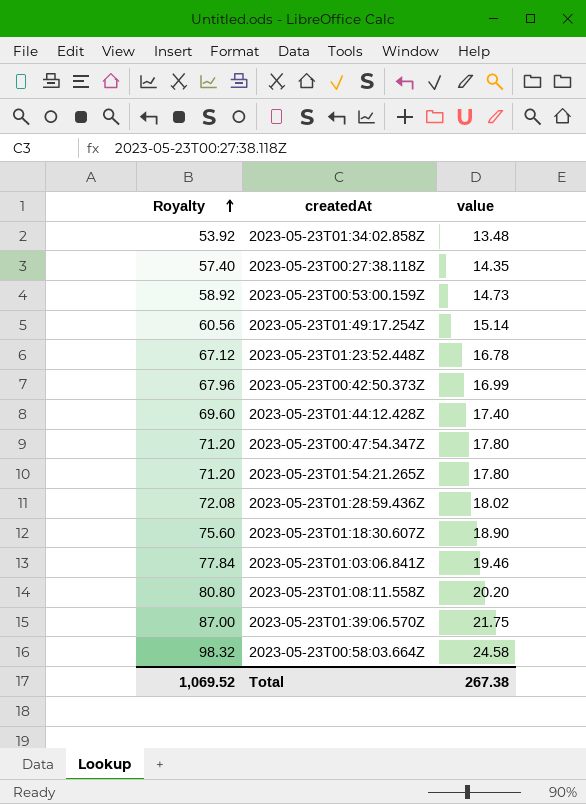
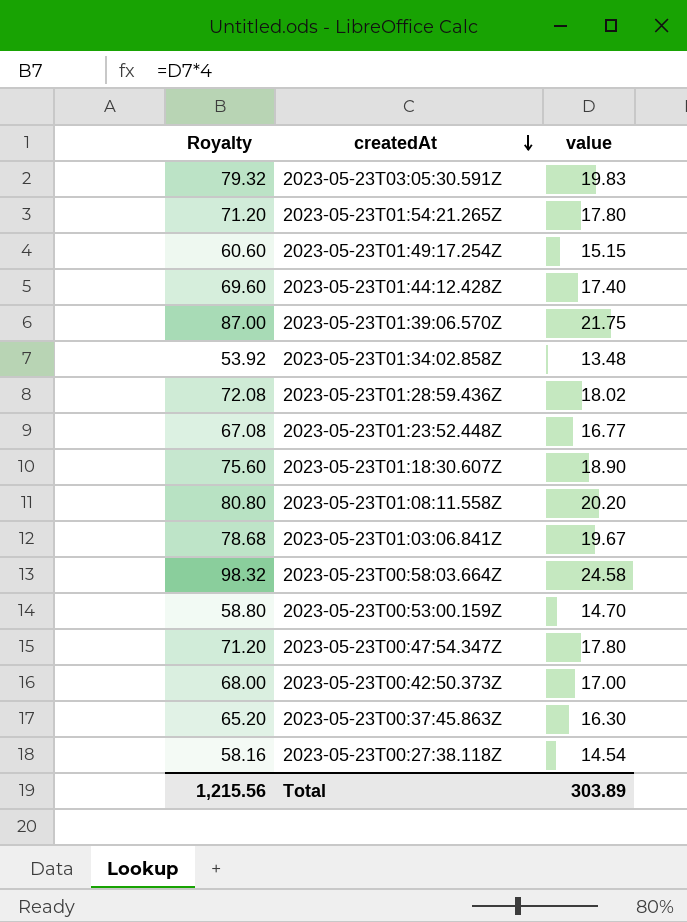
row order: Royalty ascending -> createdAt descending
row 2023-05-23T03:05:30.591Z: none -> 79.32 | 19.83
2023-05-23T01:49:17.254Z | Royalty: 60.56 -> 60.60
2023-05-23T01:49:17.254Z | value: 15.14 -> 15.15
2023-05-23T01:23:52.448Z | Royalty: 67.12 -> 67.08
2023-05-23T01:23:52.448Z | value: 16.78 -> 16.77
2023-05-23T01:03:06.841Z | Royalty: 77.84 -> 78.68
2023-05-23T01:03:06.841Z | value: 19.46 -> 19.67
2023-05-23T00:53:00.159Z | Royalty: 58.92 -> 58.80
2023-05-23T00:53:00.159Z | value: 14.73 -> 14.70
2023-05-23T00:42:50.373Z | Royalty: 67.96 -> 68.00
2023-05-23T00:42:50.373Z | value: 16.99 -> 17.00
row 2023-05-23T00:37:45.863Z: none -> 65.20 | 16.30
2023-05-23T00:27:38.118Z | Royalty: 57.40 -> 58.16
2023-05-23T00:27:38.118Z | value: 14.35 -> 14.54
Total | Royalty: 1,069.52 -> 1,215.56
Total | value: 267.38 -> 303.89

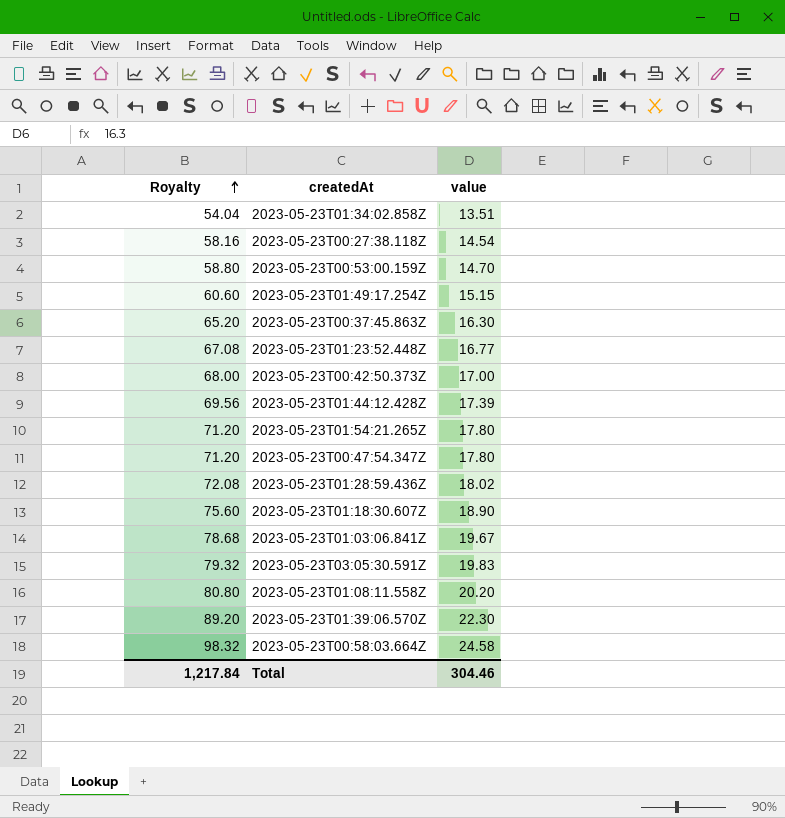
row order: createdAt descending -> Royalty ascending
2023-05-23T01:34:02.858Z | Royalty: 53.92 -> 54.04
2023-05-23T01:34:02.858Z | value: 13.48 -> 13.51
2023-05-23T01:44:12.428Z | Royalty: 69.60 -> 69.56
2023-05-23T01:44:12.428Z | value: 17.40 -> 17.39
2023-05-23T01:39:06.570Z | Royalty: 87.00 -> 89.20
2023-05-23T01:39:06.570Z | value: 21.75 -> 22.30
Total | Royalty: 1,215.56 -> 1,217.84
Total | value: 303.89 -> 304.46

